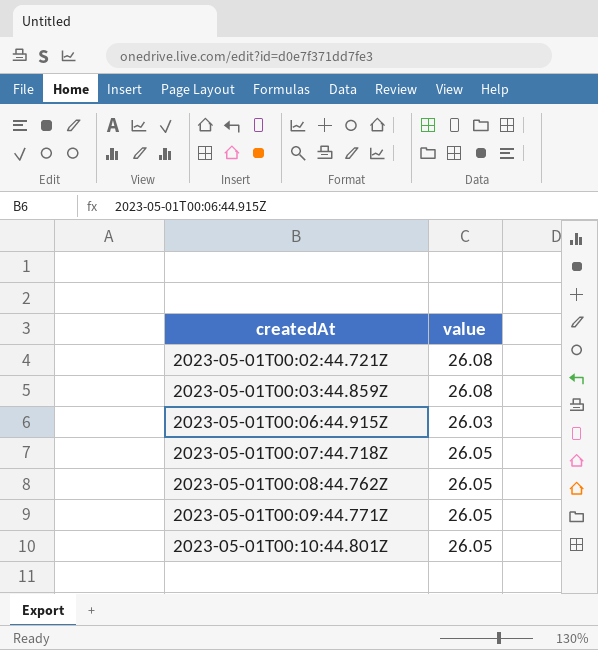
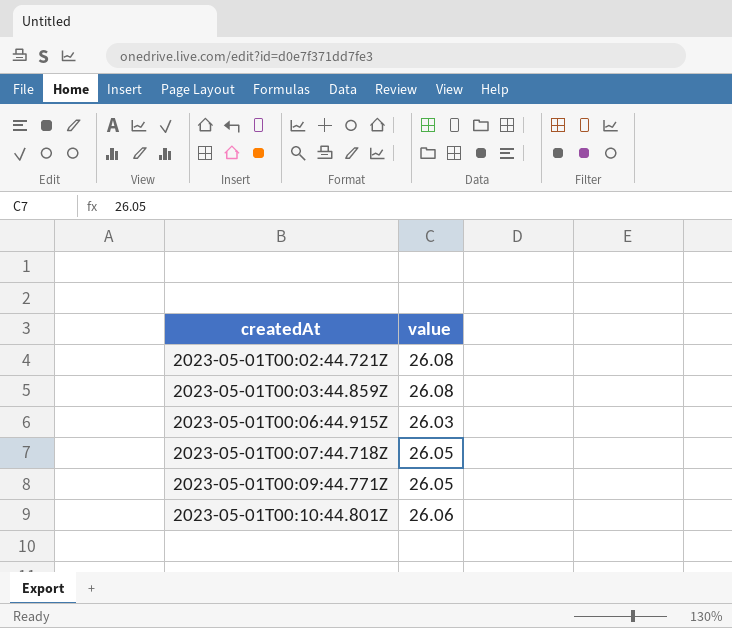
row 2023-05-01T00:08:44.762Z: 26.05 -> none
2023-05-01T00:10:44.801Z | value: 26.05 -> 26.06

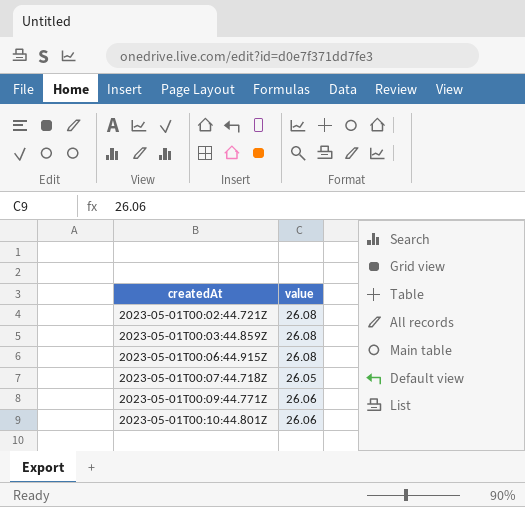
2023-05-01T00:06:44.915Z | value: 26.03 -> 26.08
2023-05-01T00:09:44.771Z | value: 26.05 -> 26.06

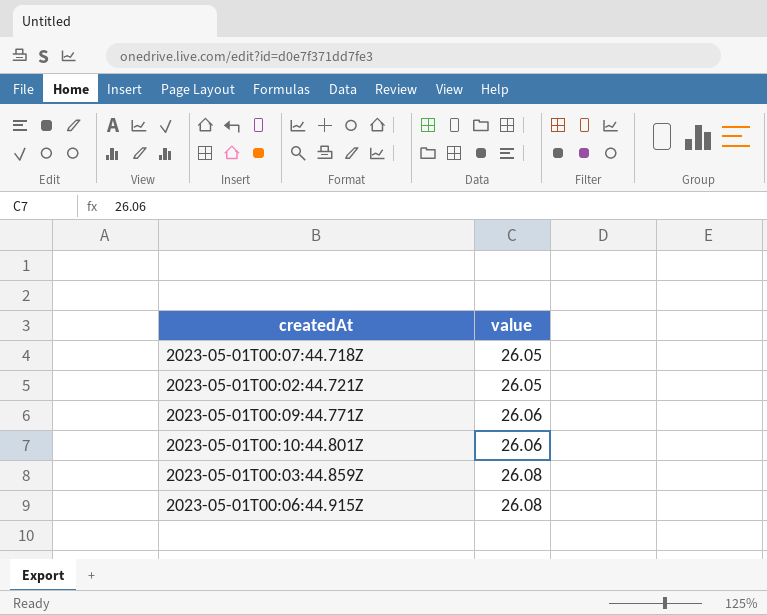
row order: createdAt ascending -> value ascending
2023-05-01T00:02:44.721Z | value: 26.08 -> 26.05

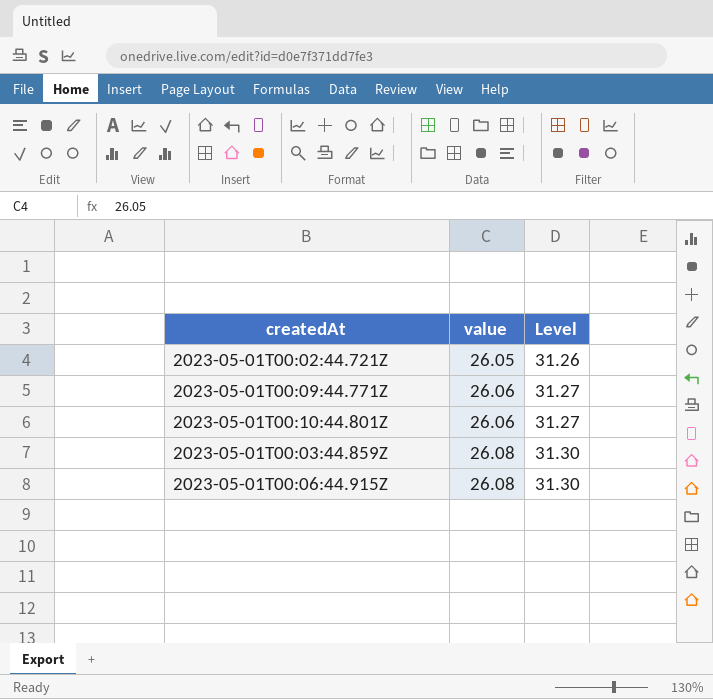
column Level | formula: none -> [value] * 1.2
row 2023-05-01T00:07:44.718Z: 26.05 -> none

